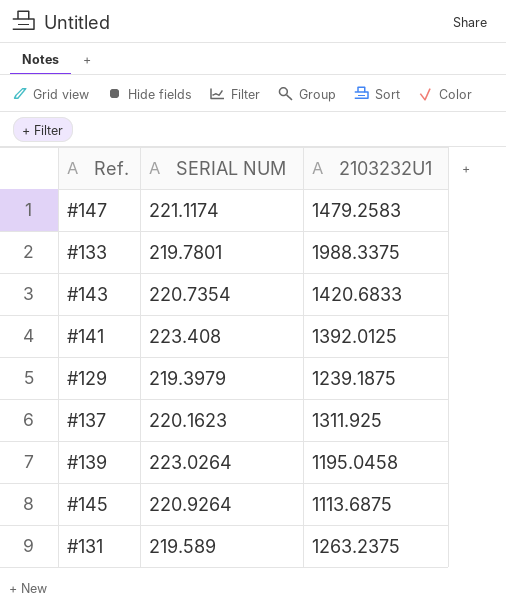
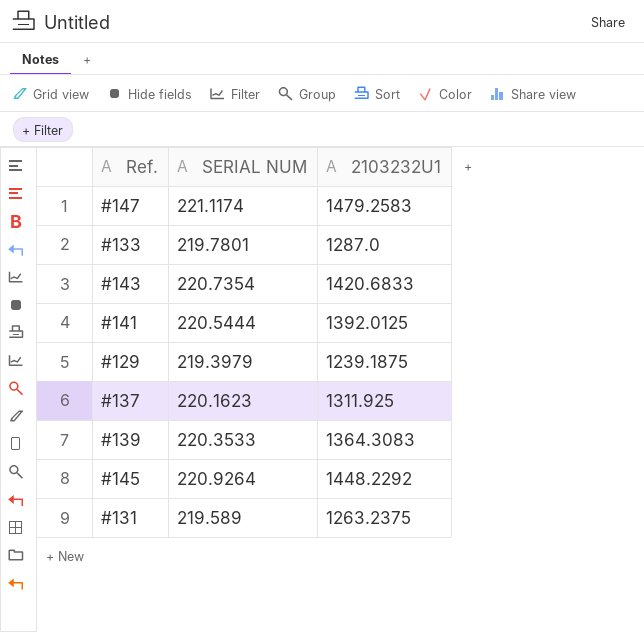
#133 | 2103232U1: 1988.3375 -> 1287.0
#141 | SERIAL NUM: 223.408 -> 220.5444
#139 | SERIAL NUM: 223.0264 -> 220.3533
#139 | 2103232U1: 1195.0458 -> 1364.3083
#145 | 2103232U1: 1113.6875 -> 1448.2292

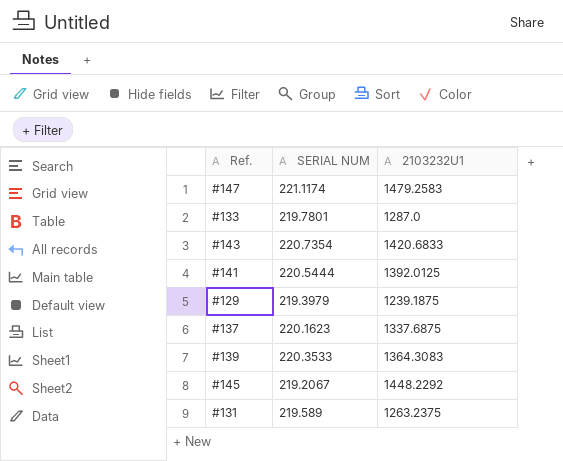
#137 | 2103232U1: 1311.925 -> 1337.6875
#145 | SERIAL NUM: 220.9264 -> 219.2067

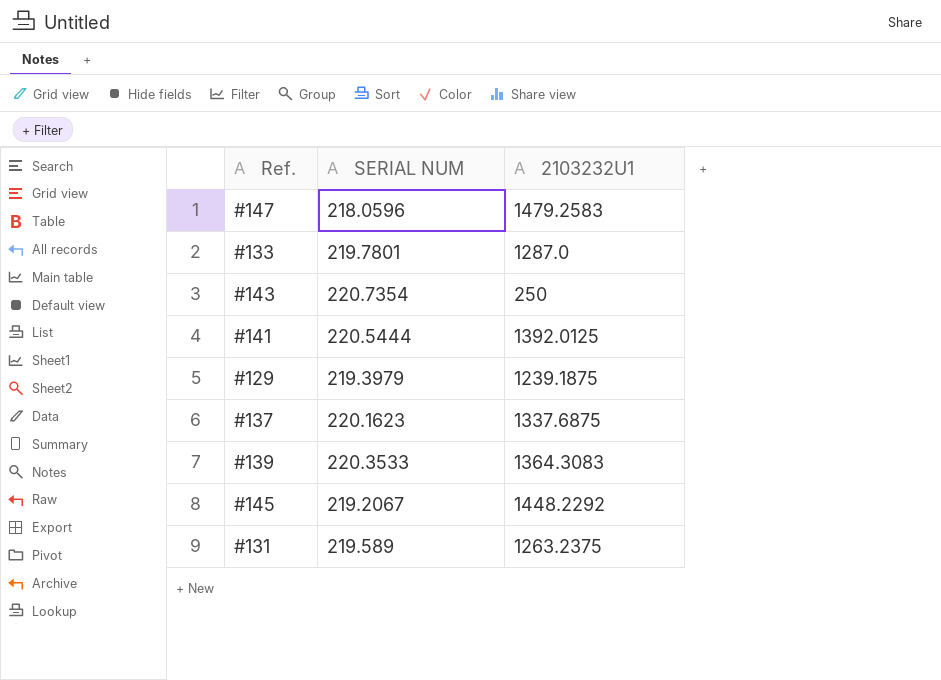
#147 | SERIAL NUM: 221.1174 -> 218.0596
#143 | 2103232U1: 1420.6833 -> 250

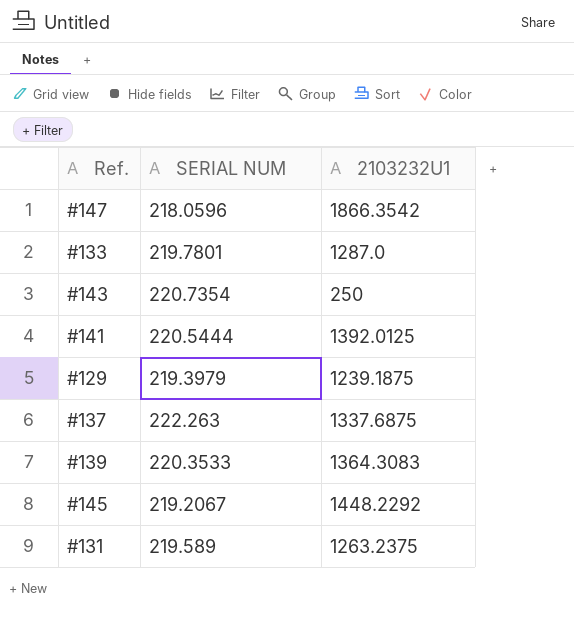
#147 | 2103232U1: 1479.2583 -> 1866.3542
#137 | SERIAL NUM: 220.1623 -> 222.263

